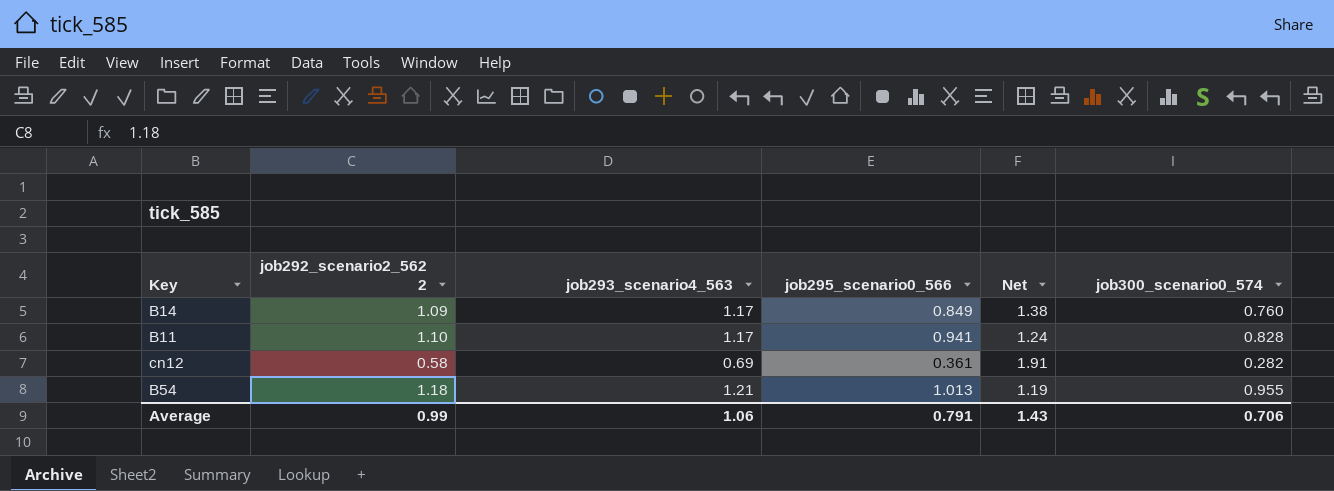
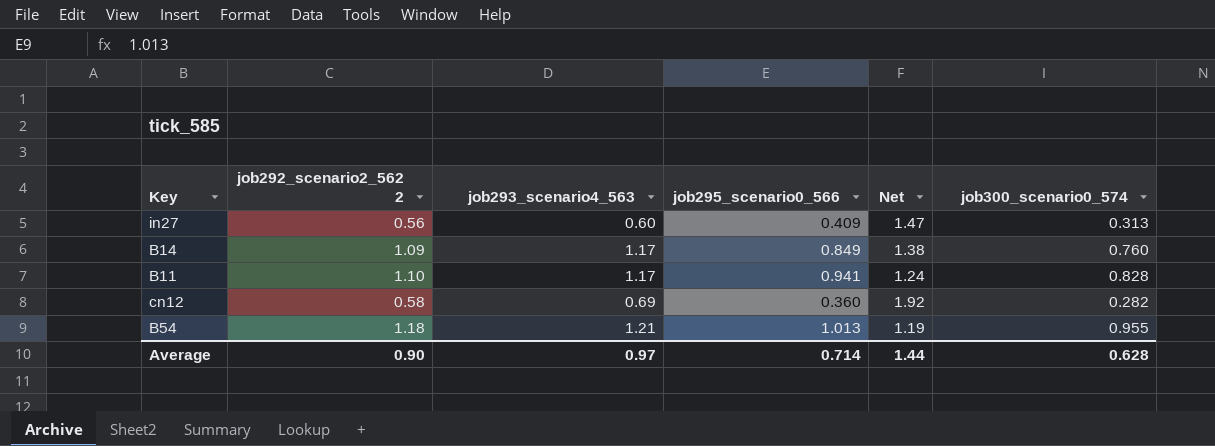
row in27: none -> 0.56 | 0.60 | 0.409 | 1.47 | 0.313
cn12 | job295_scenario0_566: 0.361 -> 0.360
cn12 | Net: 1.91 -> 1.92
Average | job292_scenario2_562 2: 0.99 -> 0.90
Average | job293_scenario4_563: 1.06 -> 0.97
Average | job295_scenario0_566: 0.791 -> 0.714
Average | Net: 1.43 -> 1.44
Average | job300_scenario0_574: 0.706 -> 0.628

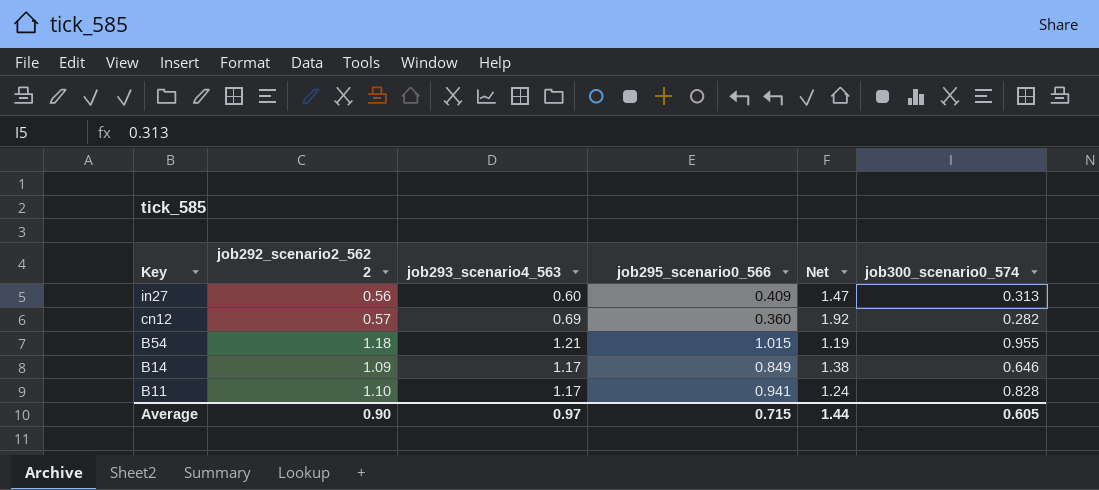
row order: none -> Key descending
cn12 | job292_scenario2_562 2: 0.58 -> 0.57
B54 | job295_scenario0_566: 1.013 -> 1.015
B14 | job300_scenario0_574: 0.760 -> 0.646
Average | job295_scenario0_566: 0.714 -> 0.715
Average | job300_scenario0_574: 0.628 -> 0.605

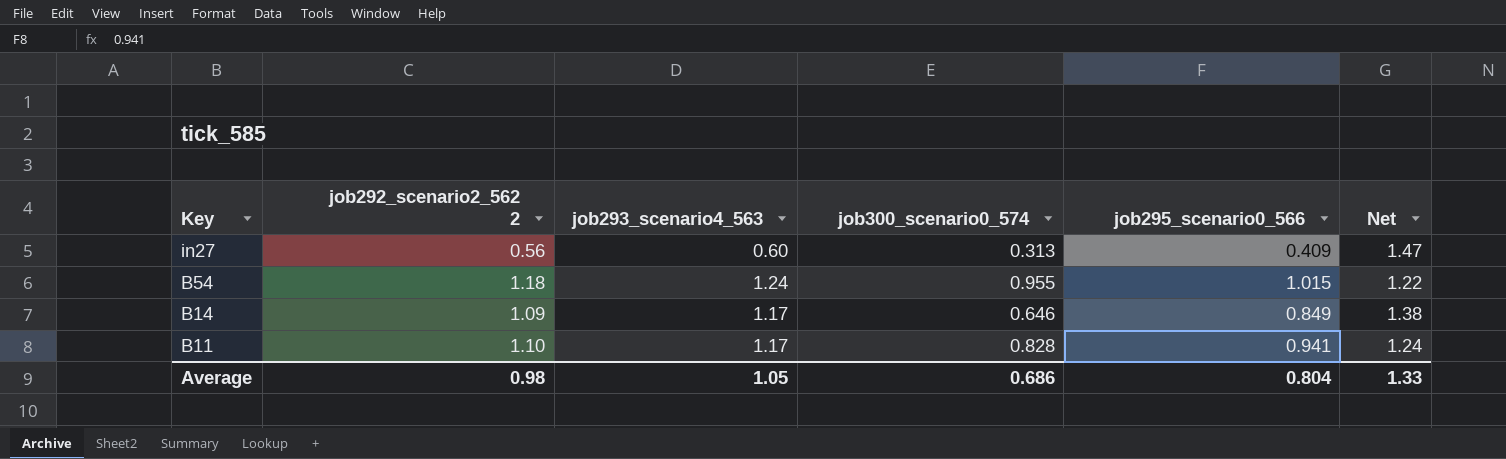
column job300_scenario0_574 | position: 6 -> 4
row cn12: 0.57 | 0.69 | 0.360 | 1.92 | 0.282 -> none
B54 | job293_scenario4_563: 1.21 -> 1.24
B54 | Net: 1.19 -> 1.22
Average | job292_scenario2_562 2: 0.90 -> 0.98
Average | job293_scenario4_563: 0.97 -> 1.05
Average | job300_scenario0_574: 0.605 -> 0.686
Average | job295_scenario0_566: 0.715 -> 0.804
Average | Net: 1.44 -> 1.33

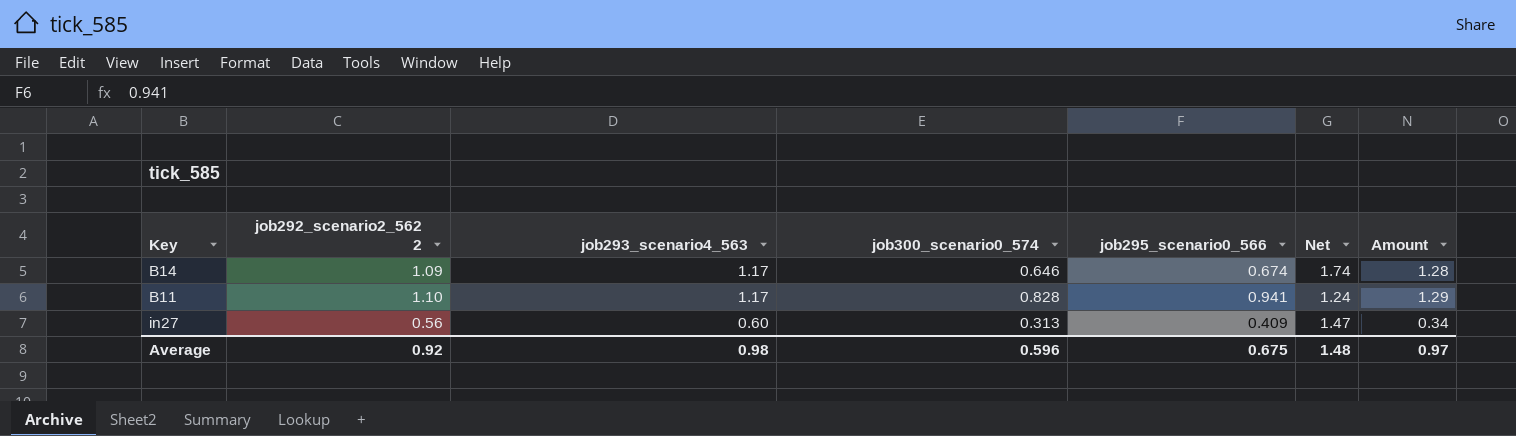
row order: Key descending -> job293_scenario4_563 descending
column Amount | formula: none -> [job292_scenario2_562 2] * [job293_scenario4_563]
row B54: 1.18 | 1.24 | 0.955 | 1.015 | 1.22 -> none
B14 | job295_scenario0_566: 0.849 -> 0.674
B14 | Net: 1.38 -> 1.74
Average | job292_scenario2_562 2: 0.98 -> 0.92
Average | job293_scenario4_563: 1.05 -> 0.98
Average | job300_scenario0_574: 0.686 -> 0.596
Average | job295_scenario0_566: 0.804 -> 0.675
Average | Net: 1.33 -> 1.48

